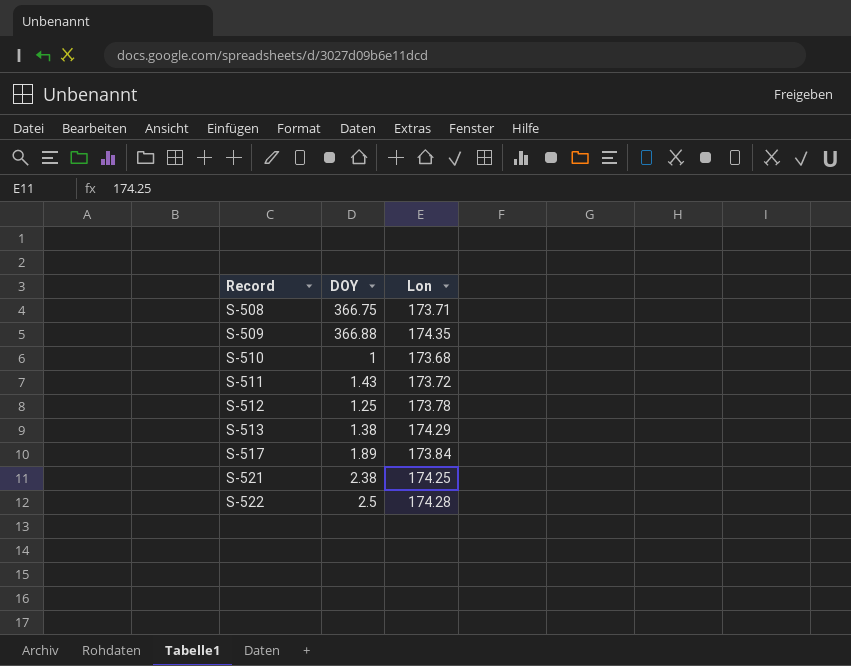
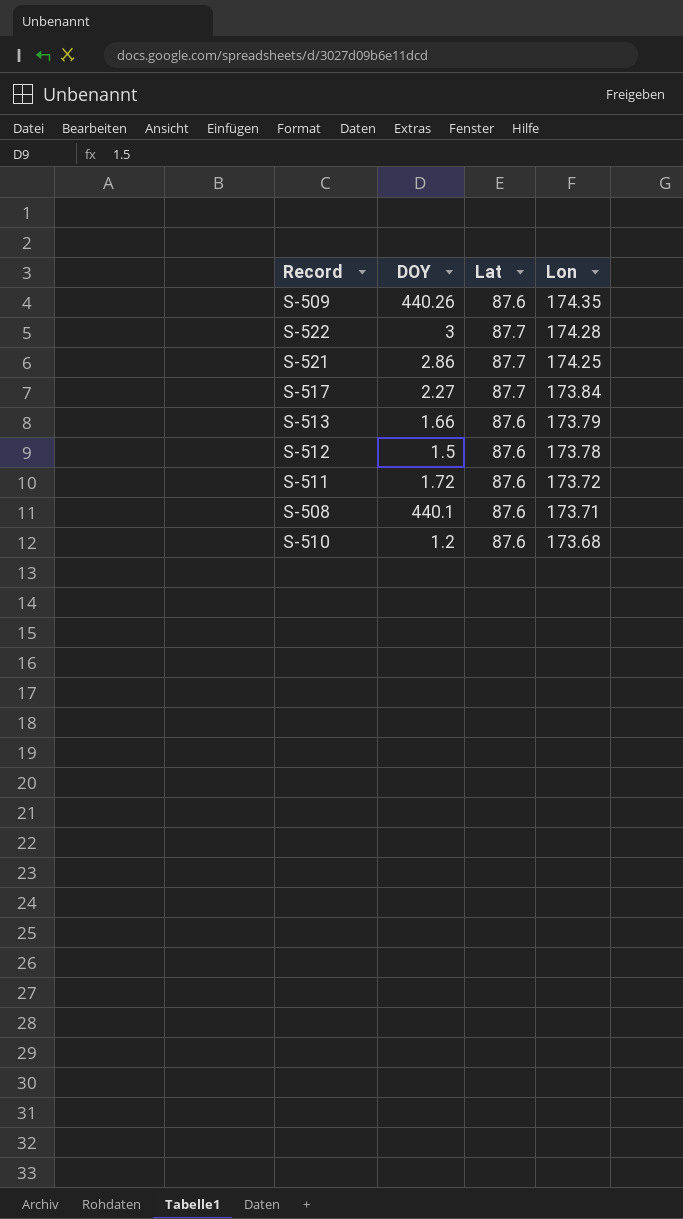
row order: Record ascending -> Lon descending
column Lat | position: none -> 3
S-509 | DOY: 366.88 -> 440.26
S-522 | DOY: 2.5 -> 3
S-521 | DOY: 2.38 -> 2.86
S-517 | DOY: 1.89 -> 2.27
S-513 | DOY: 1.38 -> 1.66
S-513 | Lon: 174.29 -> 173.79
S-512 | DOY: 1.25 -> 1.5
S-511 | DOY: 1.43 -> 1.72
S-508 | DOY: 366.75 -> 440.1
S-510 | DOY: 1 -> 1.2

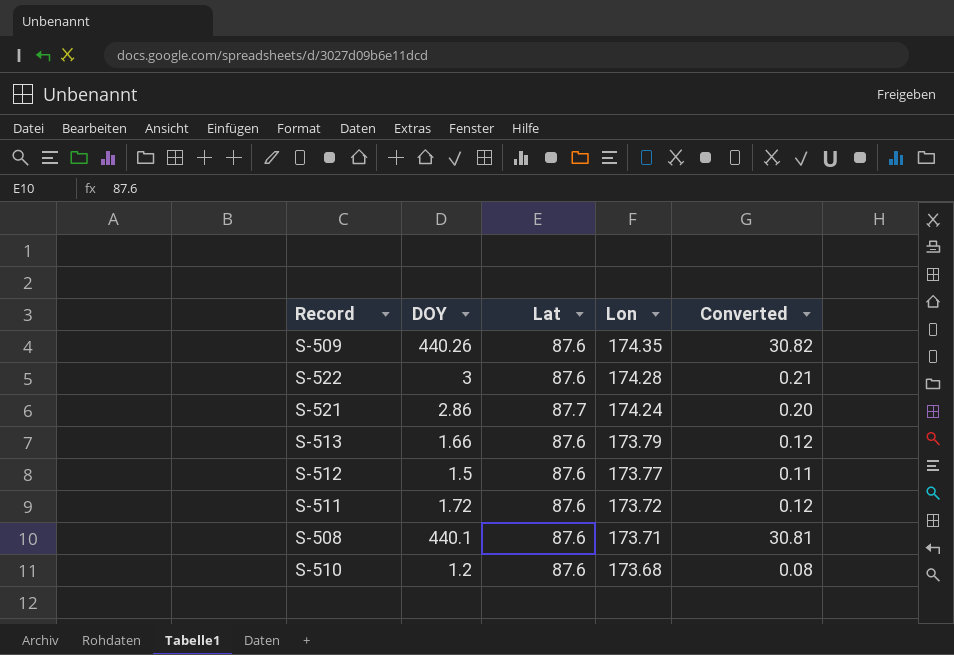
column Converted | formula: none -> [DOY] * 0.07
row S-517: 2.27 | 87.7 | 173.84 -> none
S-522 | Lat: 87.7 -> 87.6
S-521 | Lon: 174.25 -> 174.24
S-512 | Lon: 173.78 -> 173.77

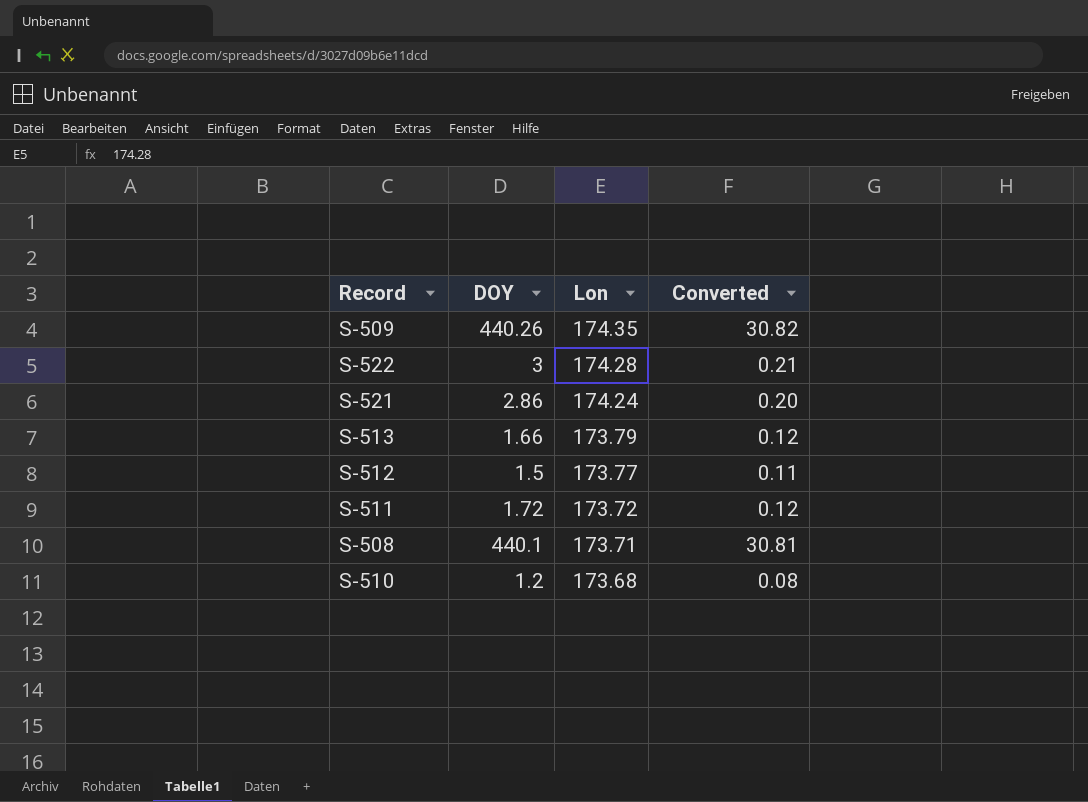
column Lat | position: 3 -> none

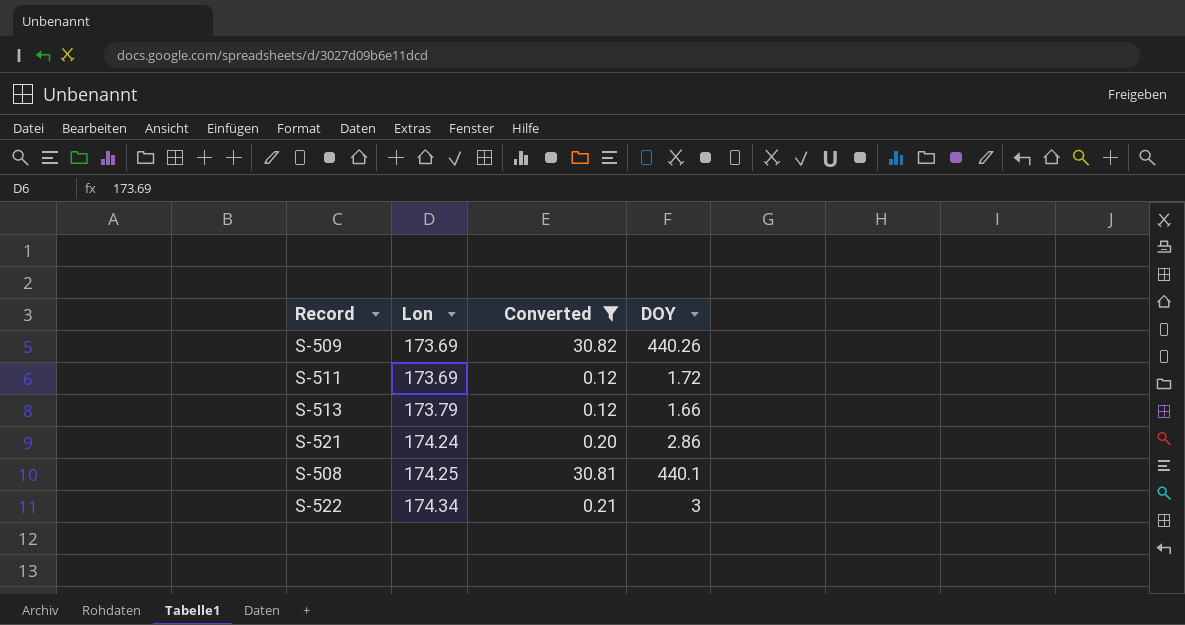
filter: none -> Converted >= 0.12
row order: Lon descending -> Lon ascending
column DOY | position: 2 -> 4
S-509 | Lon: 174.35 -> 173.69
S-511 | Lon: 173.72 -> 173.69
S-508 | Lon: 173.71 -> 174.25
S-522 | Lon: 174.28 -> 174.34

